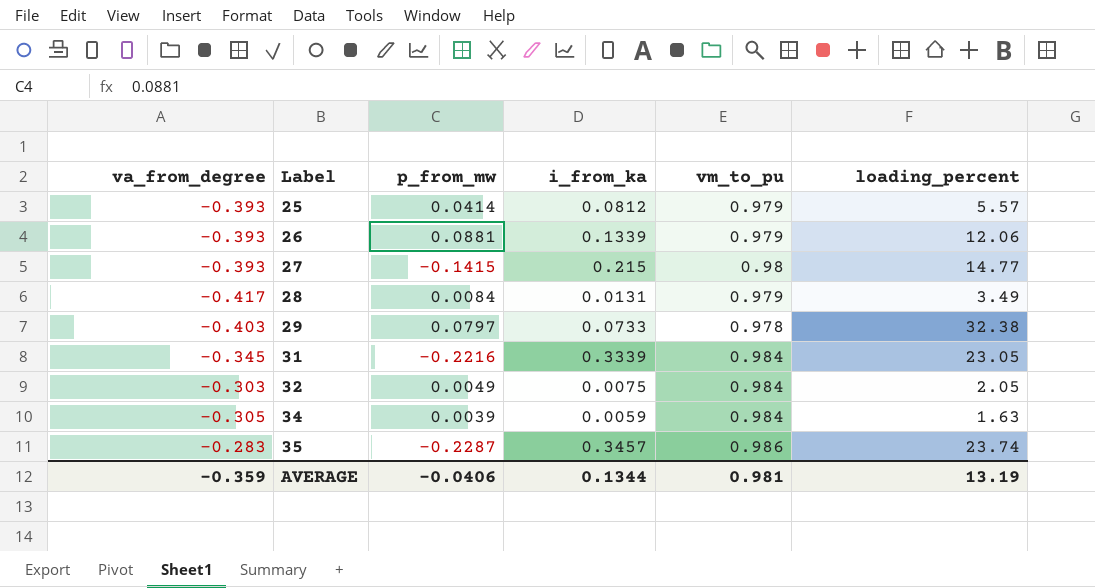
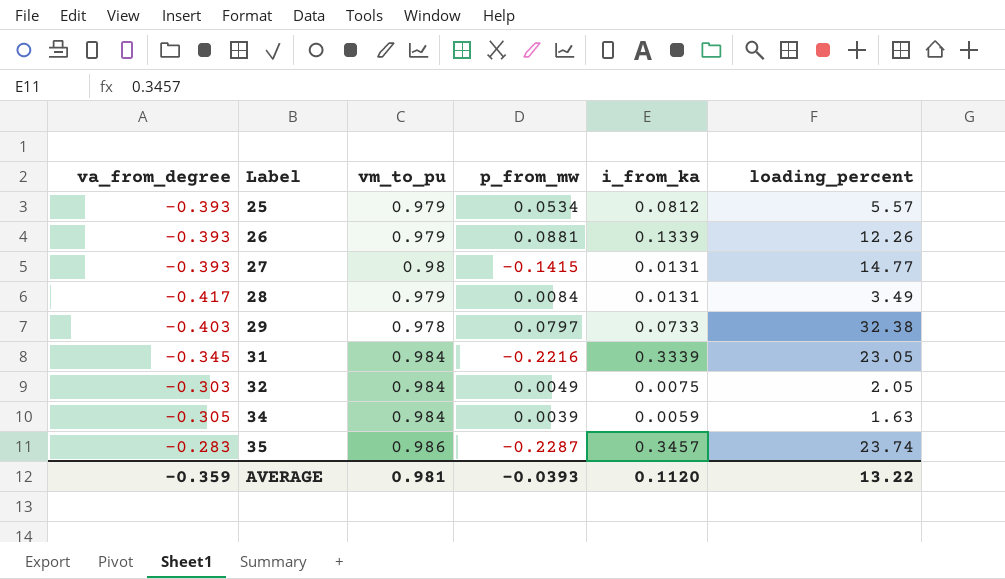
column vm_to_pu | position: 5 -> 3
25 | p_from_mw: 0.0414 -> 0.0534
26 | loading_percent: 12.06 -> 12.26
27 | i_from_ka: 0.215 -> 0.0131
AVERAGE | p_from_mw: -0.0406 -> -0.0393
AVERAGE | i_from_ka: 0.1344 -> 0.1120
AVERAGE | loading_percent: 13.19 -> 13.22

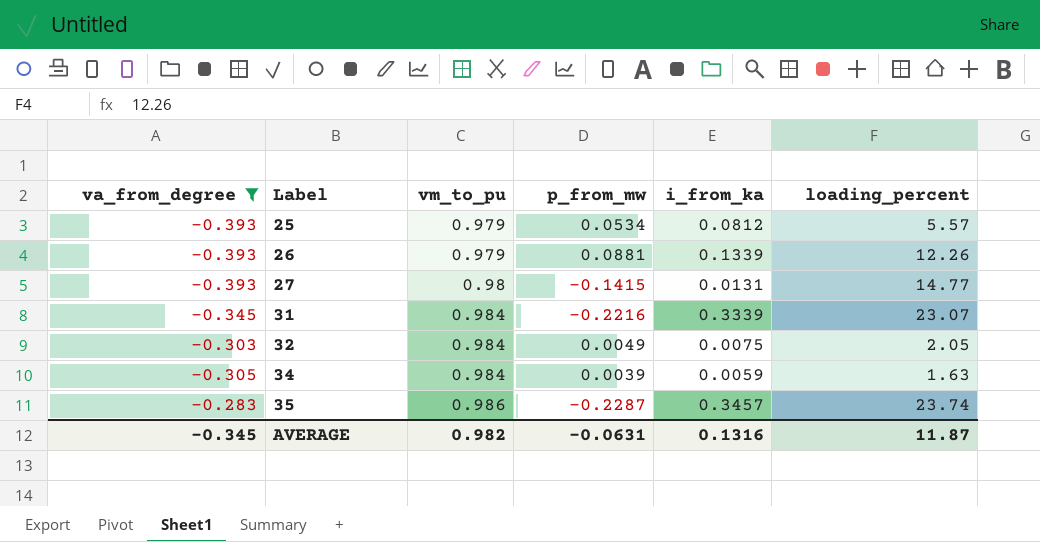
filter: none -> va_from_degree >= -0.393
31 | loading_percent: 23.05 -> 23.07
AVERAGE | va_from_degree: -0.359 -> -0.345
AVERAGE | vm_to_pu: 0.981 -> 0.982
AVERAGE | p_from_mw: -0.0393 -> -0.0631
AVERAGE | i_from_ka: 0.1120 -> 0.1316
AVERAGE | loading_percent: 13.22 -> 11.87

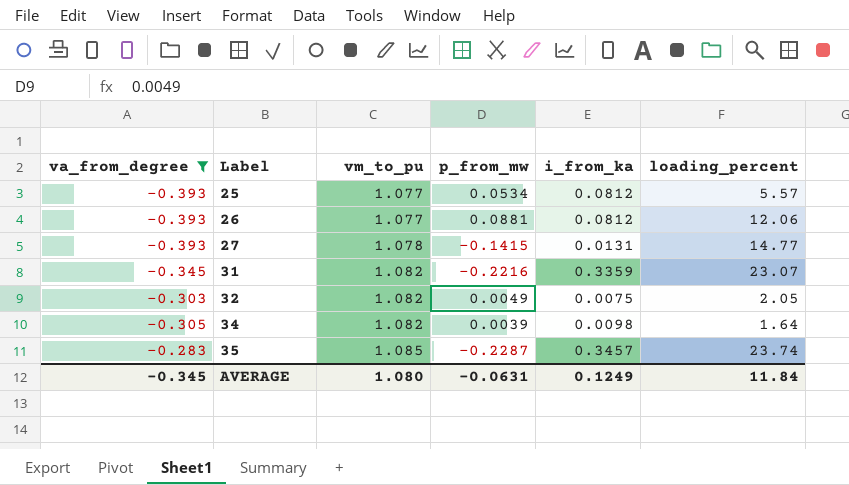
25 | vm_to_pu: 0.979 -> 1.077
26 | vm_to_pu: 0.979 -> 1.077
26 | i_from_ka: 0.1339 -> 0.0812
26 | loading_percent: 12.26 -> 12.06
27 | vm_to_pu: 0.98 -> 1.078
31 | vm_to_pu: 0.984 -> 1.082
31 | i_from_ka: 0.3339 -> 0.3359
32 | vm_to_pu: 0.984 -> 1.082
34 | vm_to_pu: 0.984 -> 1.082
34 | i_from_ka: 0.0059 -> 0.0098
34 | loading_percent: 1.63 -> 1.64
35 | vm_to_pu: 0.986 -> 1.085
AVERAGE | vm_to_pu: 0.982 -> 1.080
AVERAGE | i_from_ka: 0.1316 -> 0.1249
AVERAGE | loading_percent: 11.87 -> 11.84

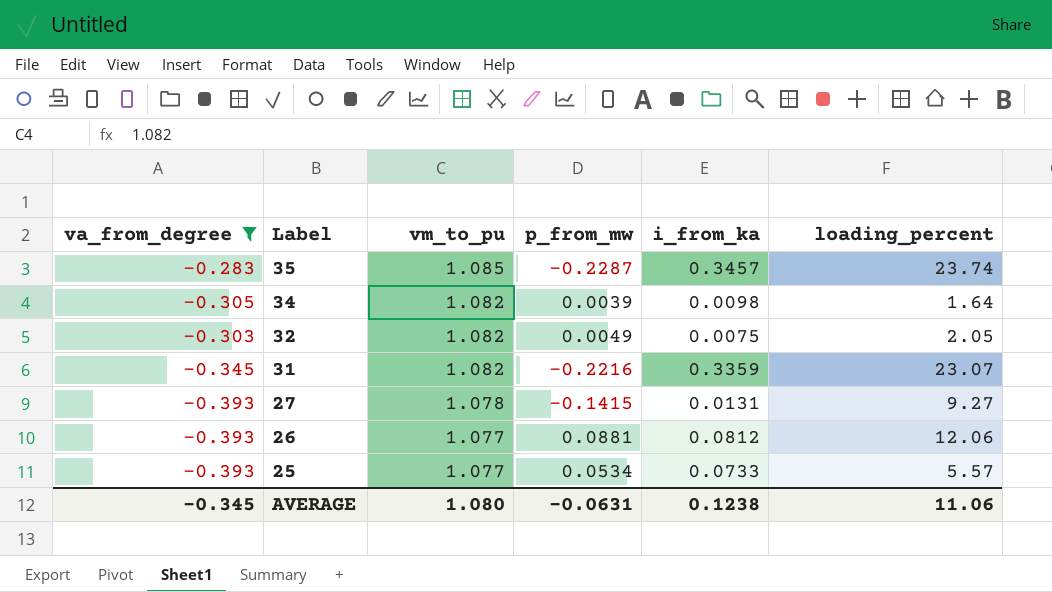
row order: Label ascending -> Label descending
27 | loading_percent: 14.77 -> 9.27
25 | i_from_ka: 0.0812 -> 0.0733
AVERAGE | i_from_ka: 0.1249 -> 0.1238
AVERAGE | loading_percent: 11.84 -> 11.06

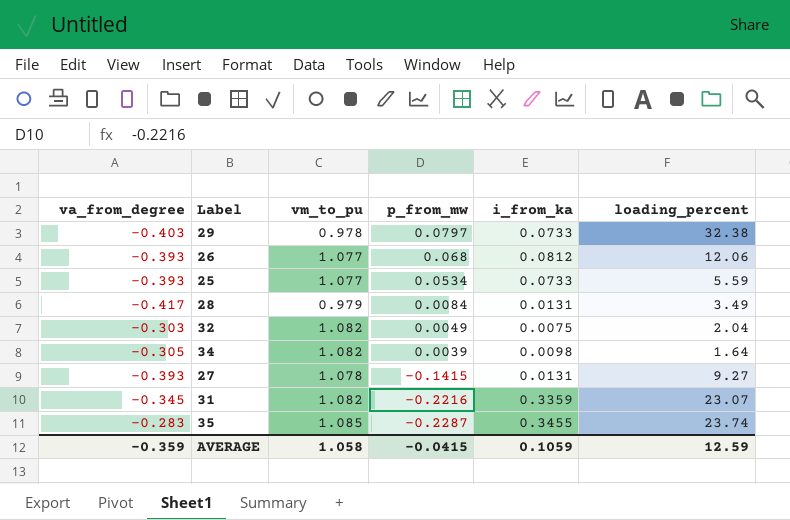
filter: va_from_degree >= -0.393 -> none
row order: Label descending -> p_from_mw descending
26 | p_from_mw: 0.0881 -> 0.068
25 | loading_percent: 5.57 -> 5.59
32 | loading_percent: 2.05 -> 2.04
35 | i_from_ka: 0.3457 -> 0.3455
AVERAGE | va_from_degree: -0.345 -> -0.359
AVERAGE | vm_to_pu: 1.080 -> 1.058
AVERAGE | p_from_mw: -0.0631 -> -0.0415
AVERAGE | i_from_ka: 0.1238 -> 0.1059
AVERAGE | loading_percent: 11.06 -> 12.59

